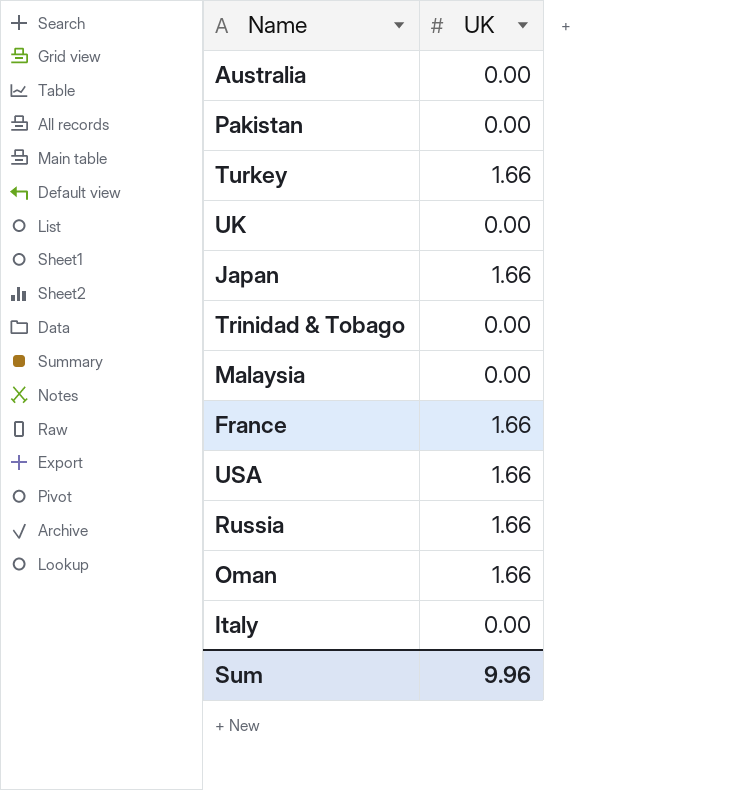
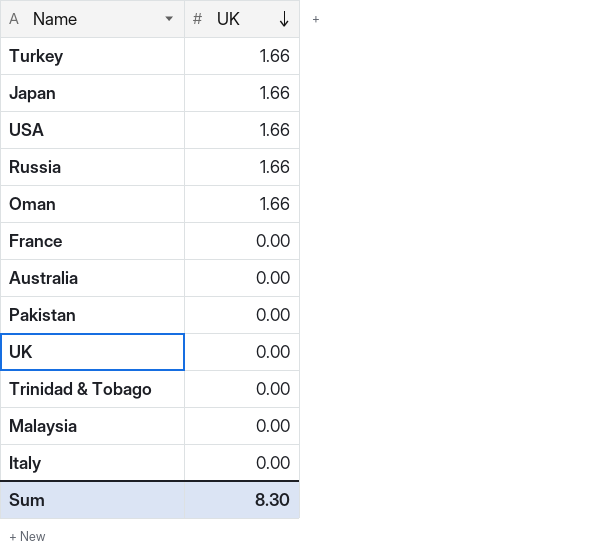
row order: none -> UK descending
France | UK: 1.66 -> 0.00
Sum | UK: 9.96 -> 8.30

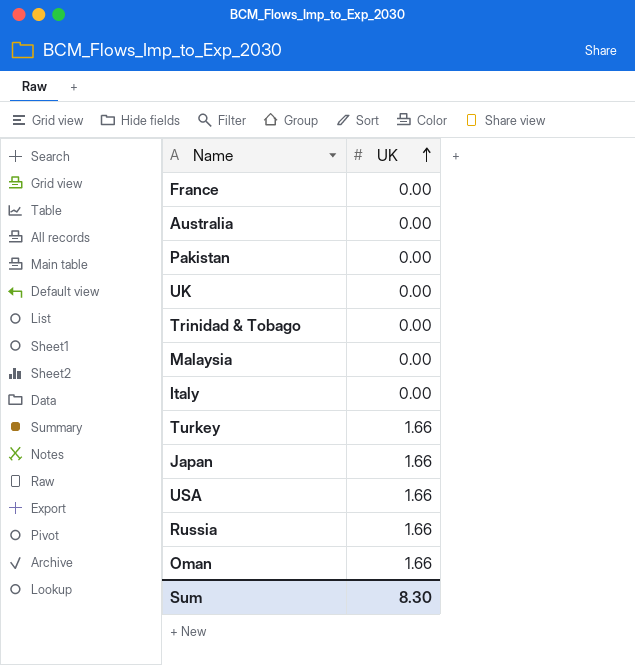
row order: UK descending -> UK ascending

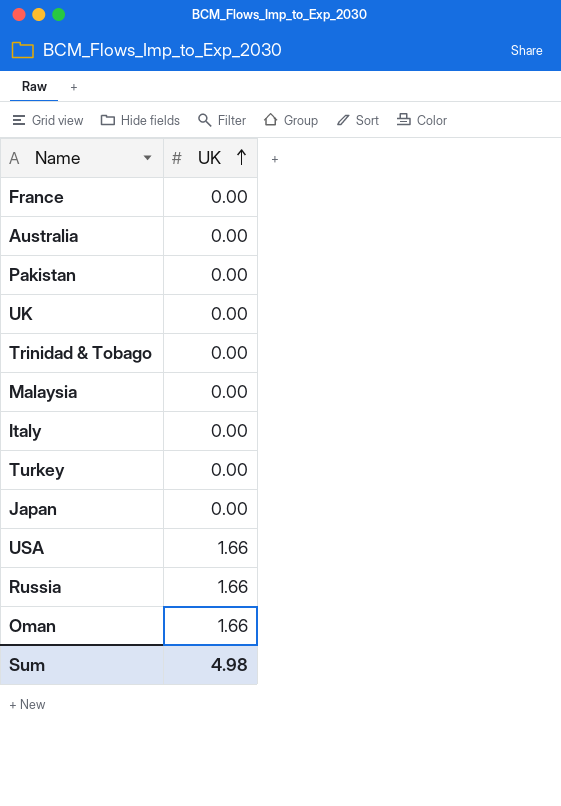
Turkey | UK: 1.66 -> 0.00
Japan | UK: 1.66 -> 0.00
Sum | UK: 8.30 -> 4.98

